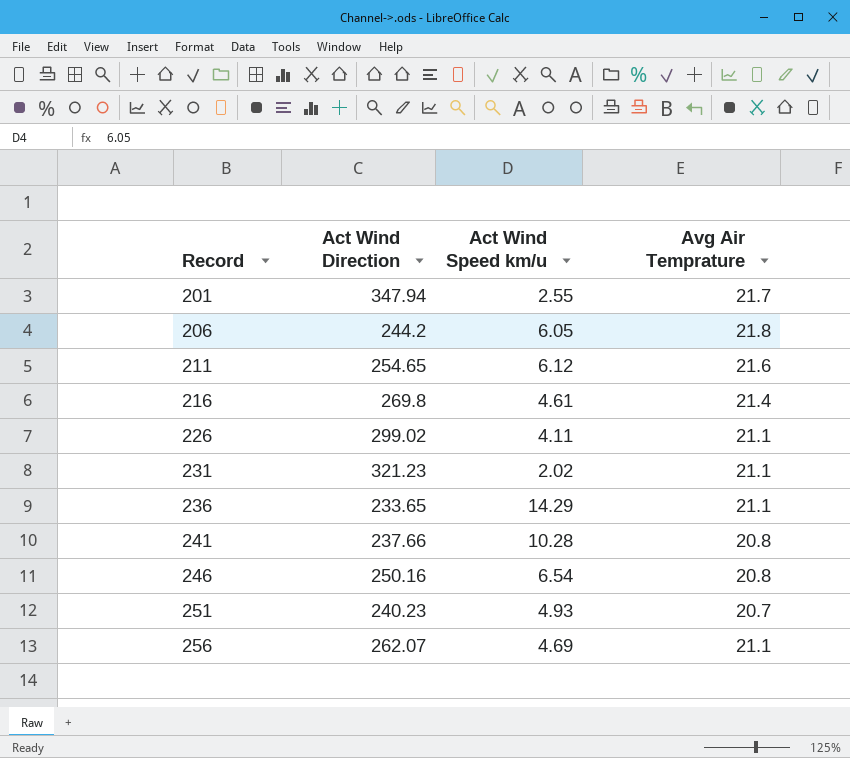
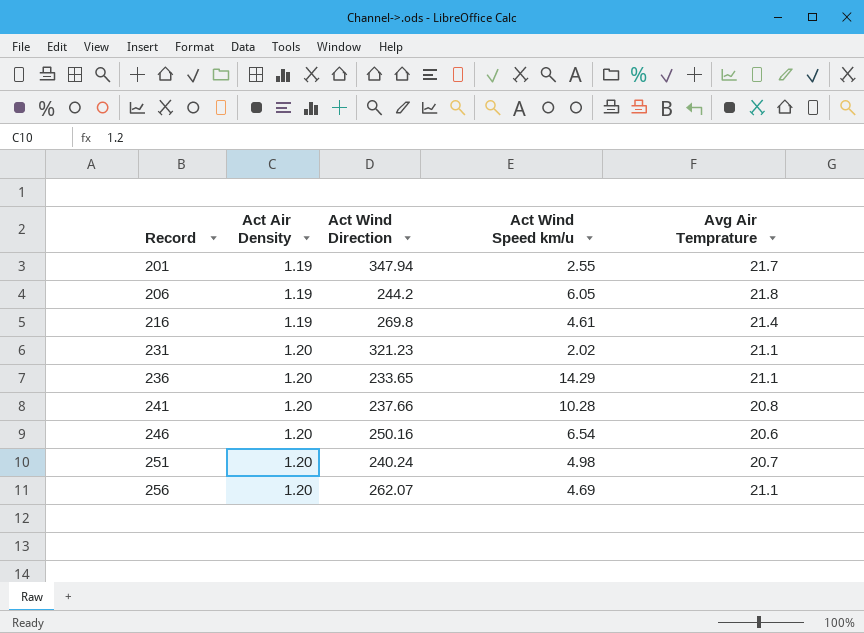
column Act Air Density | position: none -> 2
row 211: 254.65 | 6.12 | 21.6 -> none
row 226: 299.02 | 4.11 | 21.1 -> none
246 | Avg Air Temprature: 20.8 -> 20.6
251 | Act Wind Direction: 240.23 -> 240.24
251 | Act Wind Speed km/u: 4.93 -> 4.98

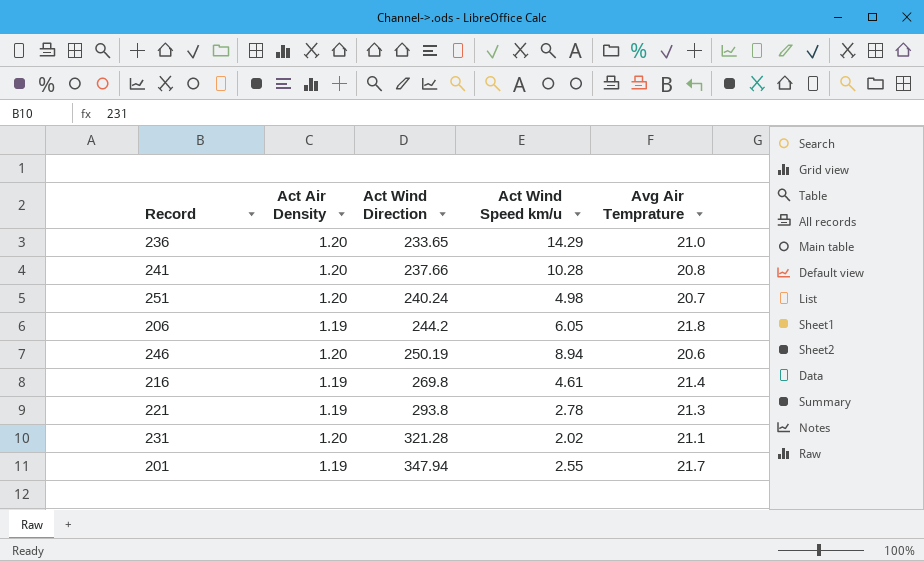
row order: Record ascending -> Act Wind Direction ascending
row 256: 1.20 | 262.07 | 4.69 | 21.1 -> none
236 | Avg Air Temprature: 21.1 -> 21.0
246 | Act Wind Direction: 250.16 -> 250.19
246 | Act Wind Speed km/u: 6.54 -> 8.94
row 221: none -> 1.19 | 293.8 | 2.78 | 21.3
231 | Act Wind Direction: 321.23 -> 321.28

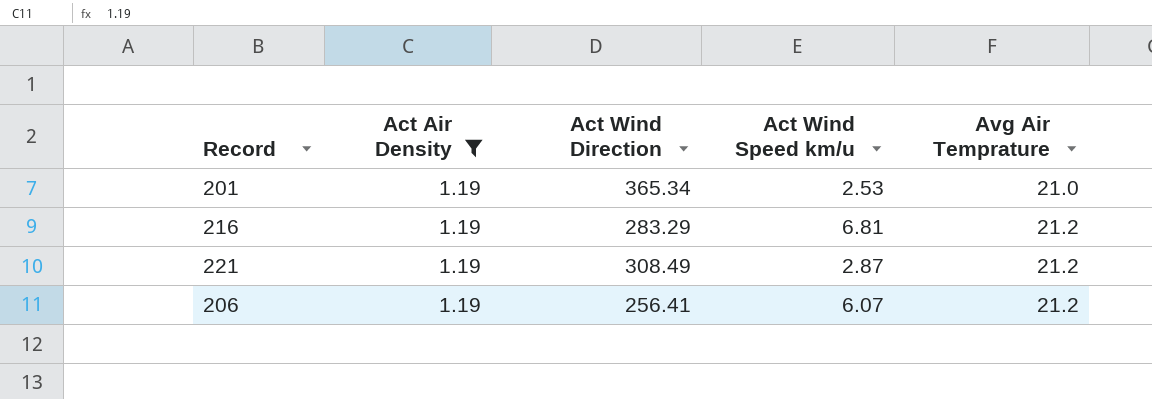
filter: none -> Act Air Density = 1.19
row order: Act Wind Direction ascending -> Avg Air Temprature ascending
201 | Act Wind Direction: 347.94 -> 365.34
201 | Act Wind Speed km/u: 2.55 -> 2.53
201 | Avg Air Temprature: 21.7 -> 21.0
216 | Act Wind Direction: 269.8 -> 283.29
216 | Act Wind Speed km/u: 4.61 -> 6.81
216 | Avg Air Temprature: 21.4 -> 21.2
221 | Act Wind Direction: 293.8 -> 308.49
221 | Act Wind Speed km/u: 2.78 -> 2.87
221 | Avg Air Temprature: 21.3 -> 21.2
206 | Act Wind Direction: 244.2 -> 256.41
206 | Act Wind Speed km/u: 6.05 -> 6.07
206 | Avg Air Temprature: 21.8 -> 21.2

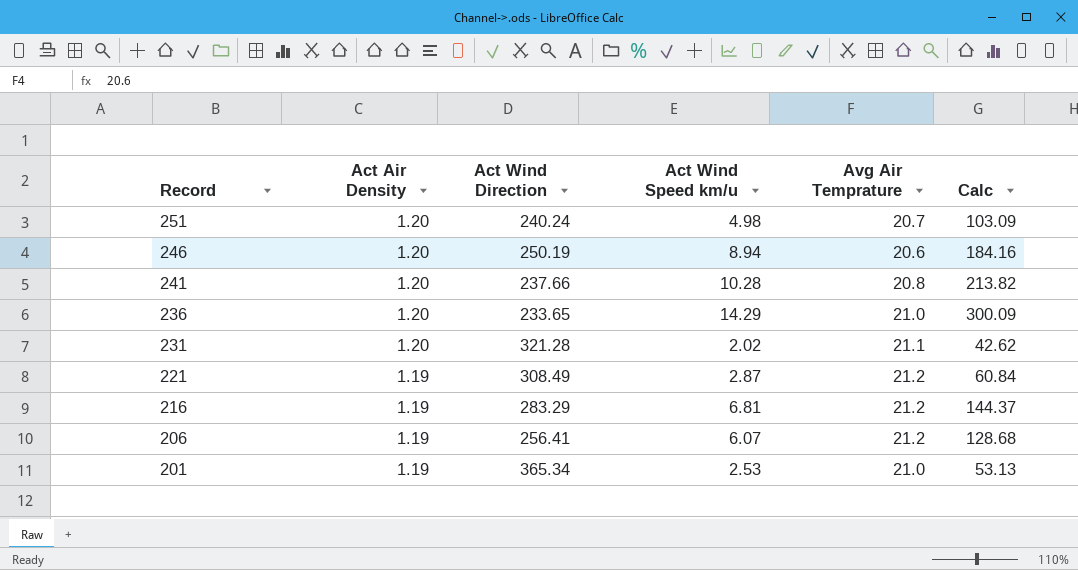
filter: Act Air Density = 1.19 -> none
row order: Avg Air Temprature ascending -> Record descending
column Calc | formula: none -> [Act Wind Speed km/u] * [Avg Air Temprature]

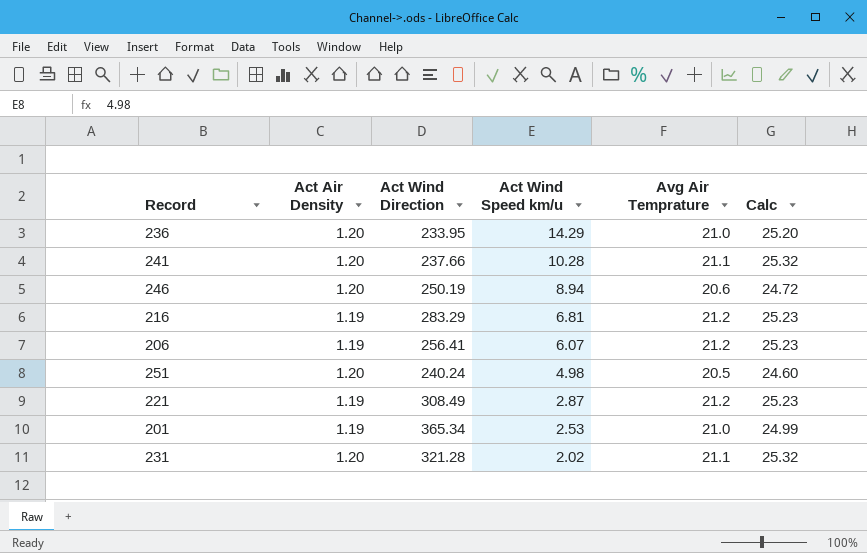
row order: Record descending -> Act Wind Speed km/u descending
column Calc | formula: [Act Wind Speed km/u] * [Avg Air Temprature] -> [Act Air Density] * [Avg Air Temprature]
236 | Act Wind Direction: 233.65 -> 233.95
241 | Avg Air Temprature: 20.8 -> 21.1
251 | Avg Air Temprature: 20.7 -> 20.5

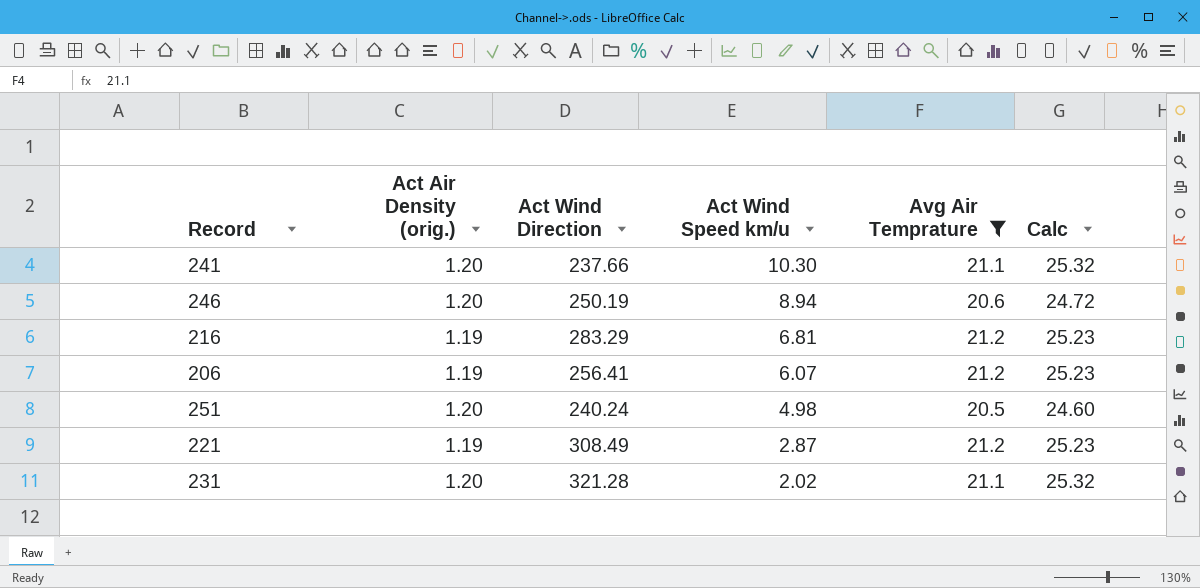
filter: none -> Avg Air Temprature != 21.0
column name: Act Air Density -> Act Air Density (orig.)
241 | Act Wind Speed km/u: 10.28 -> 10.30

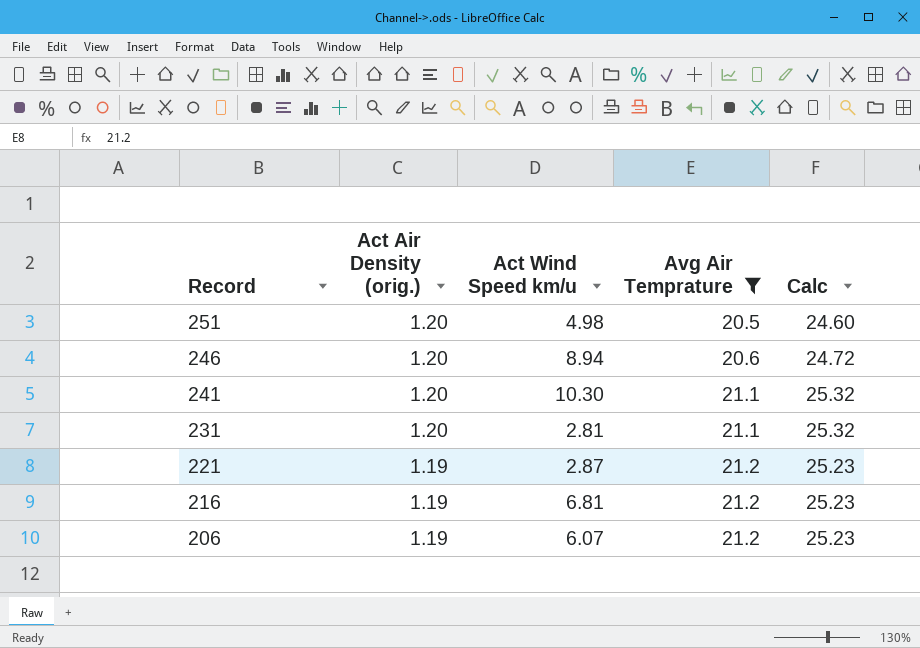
row order: Act Wind Speed km/u descending -> Record descending
column Act Wind Direction | position: 3 -> none
231 | Act Wind Speed km/u: 2.02 -> 2.81

